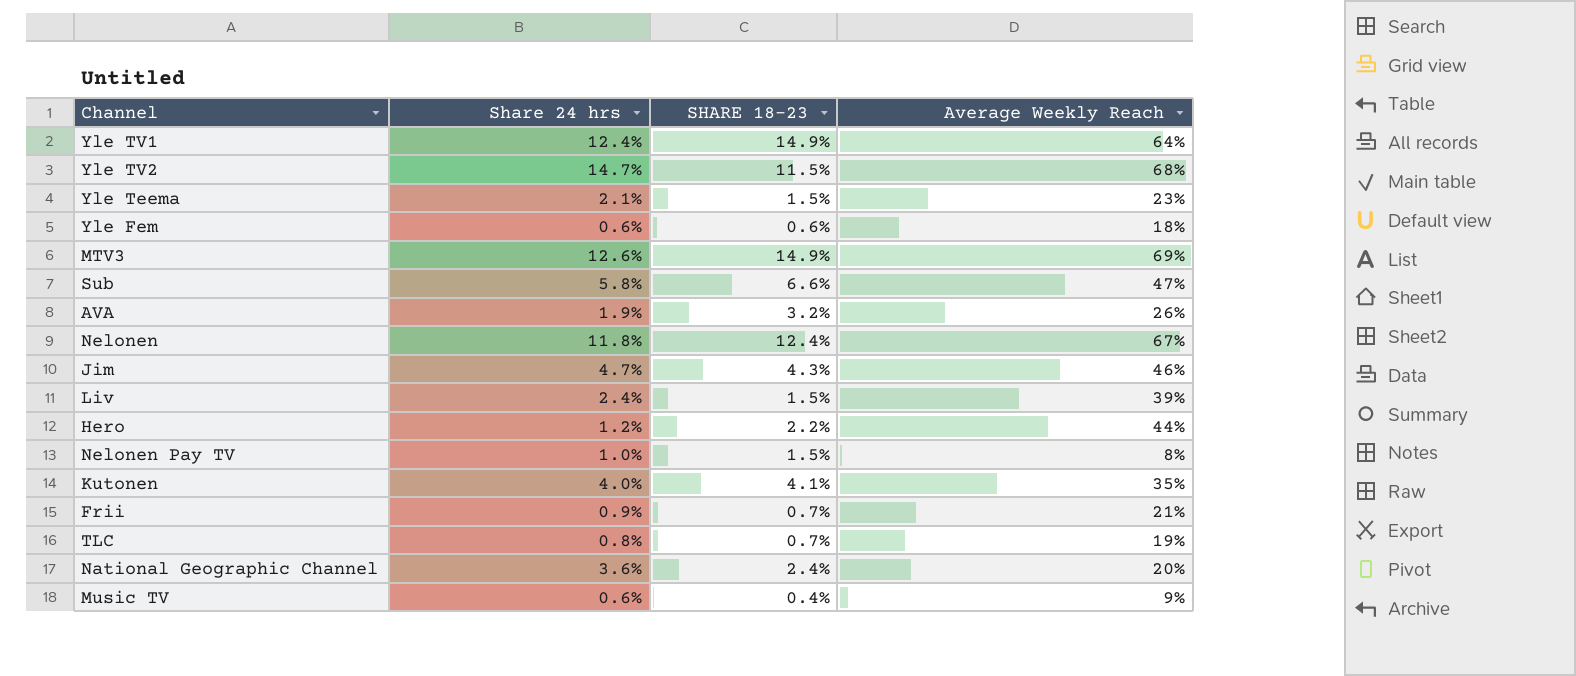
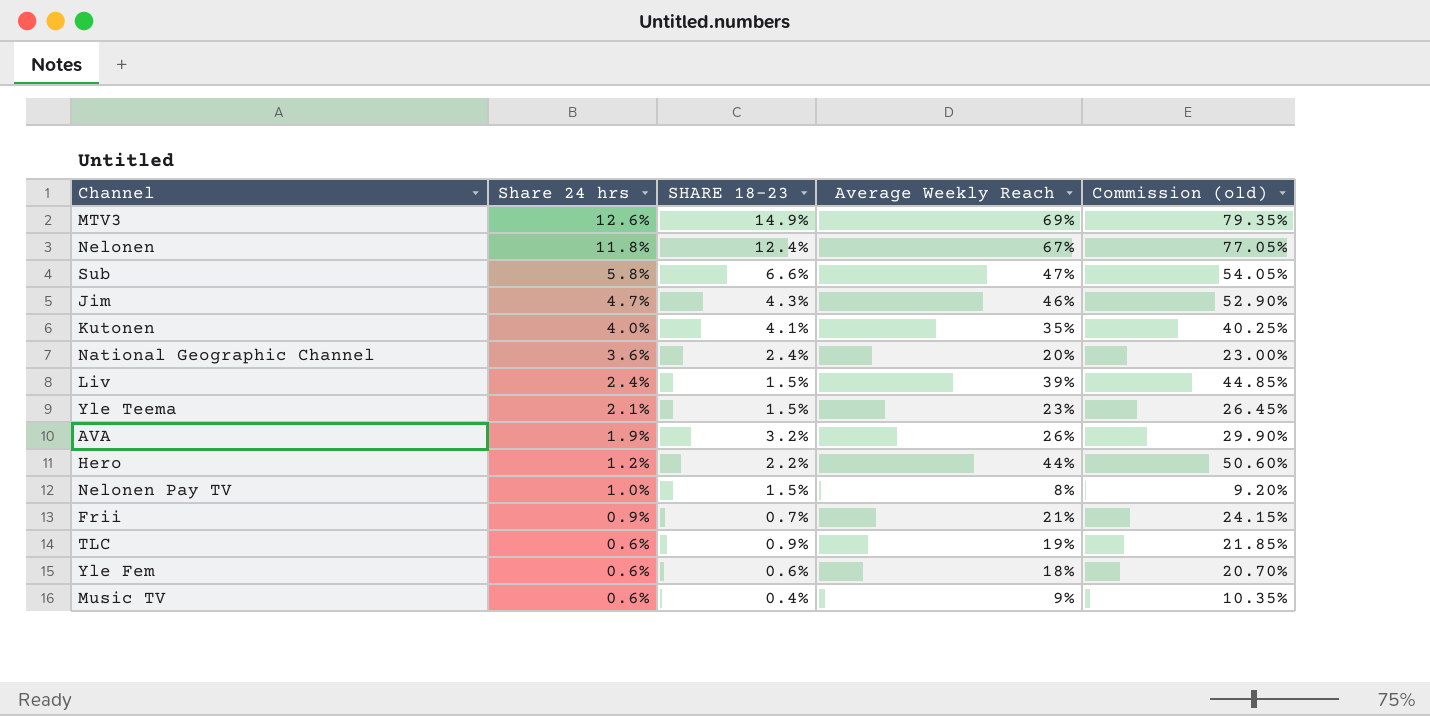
row order: none -> Share 24 hrs descending
column Commission (old) | formula: none -> [Average Weekly Reach] * 1.15
row Yle TV1: 12.4% | 14.9% | 64% -> none
row Yle TV2: 14.7% | 11.5% | 68% -> none
TLC | Share 24 hrs: 0.8% -> 0.6%
TLC | SHARE 18–23: 0.7% -> 0.9%

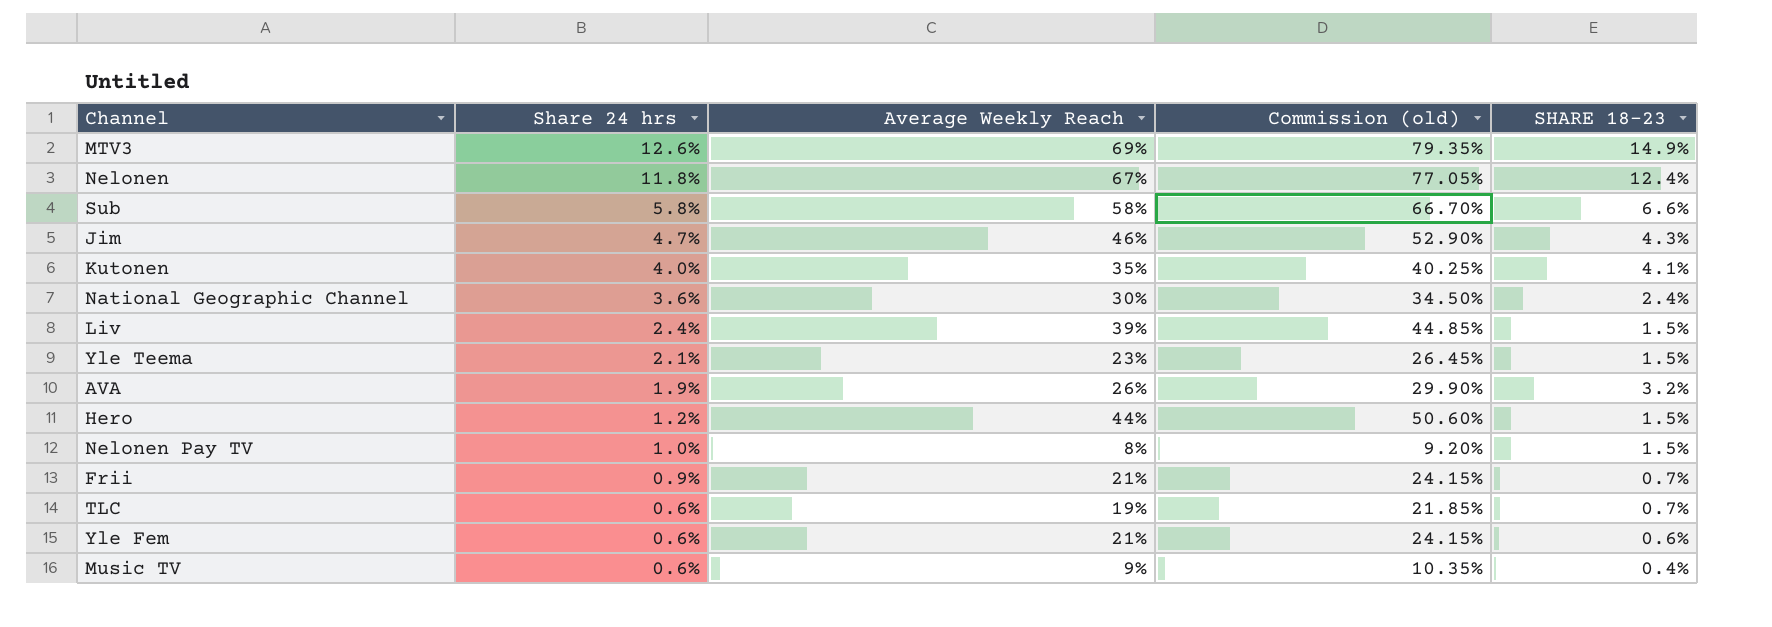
column SHARE 18–23 | position: 3 -> 5
Sub | Average Weekly Reach: 47% -> 58%
Sub | Commission (old): 54.05% -> 66.70%
National Geographic Channel | Average Weekly Reach: 20% -> 30%
National Geographic Channel | Commission (old): 23.00% -> 34.50%
Hero | SHARE 18–23: 2.2% -> 1.5%
TLC | SHARE 18–23: 0.9% -> 0.7%
Yle Fem | Average Weekly Reach: 18% -> 21%
Yle Fem | Commission (old): 20.70% -> 24.15%

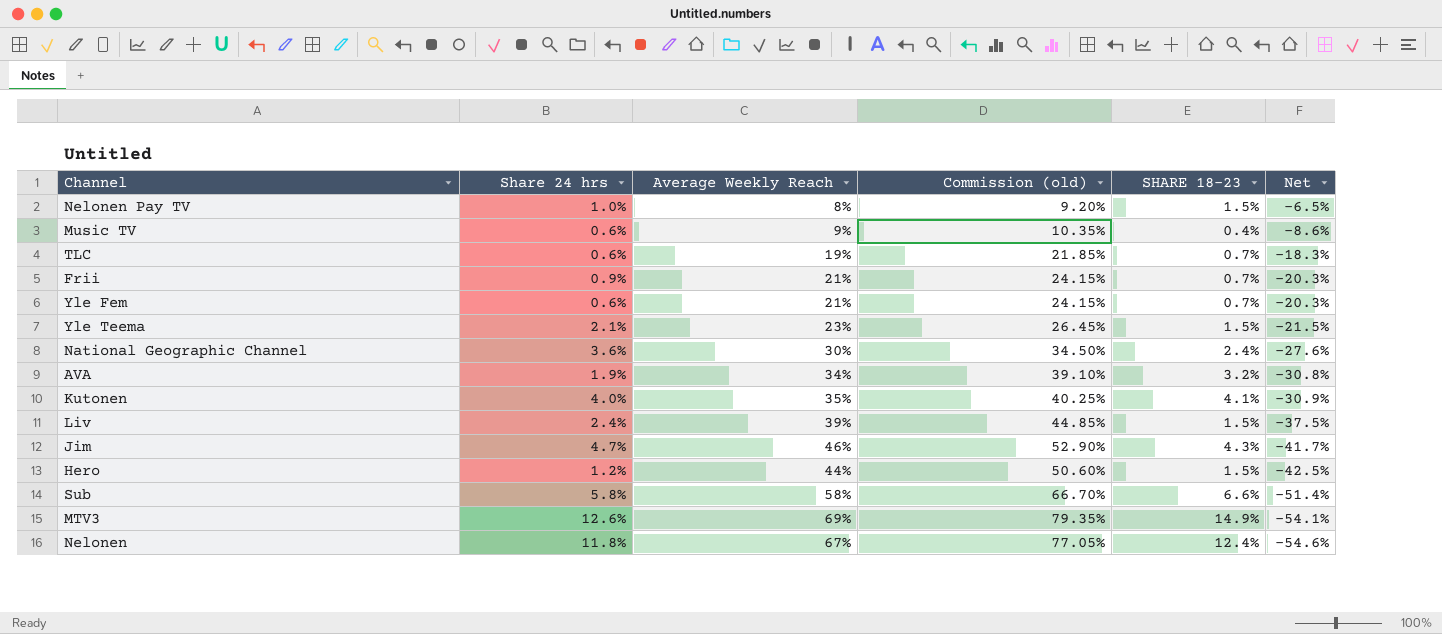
row order: Share 24 hrs descending -> Net descending
column Net | formula: none -> [SHARE 18–23] - [Average Weekly Reach]
Yle Fem | SHARE 18–23: 0.6% -> 0.7%
AVA | Average Weekly Reach: 26% -> 34%
AVA | Commission (old): 29.90% -> 39.10%

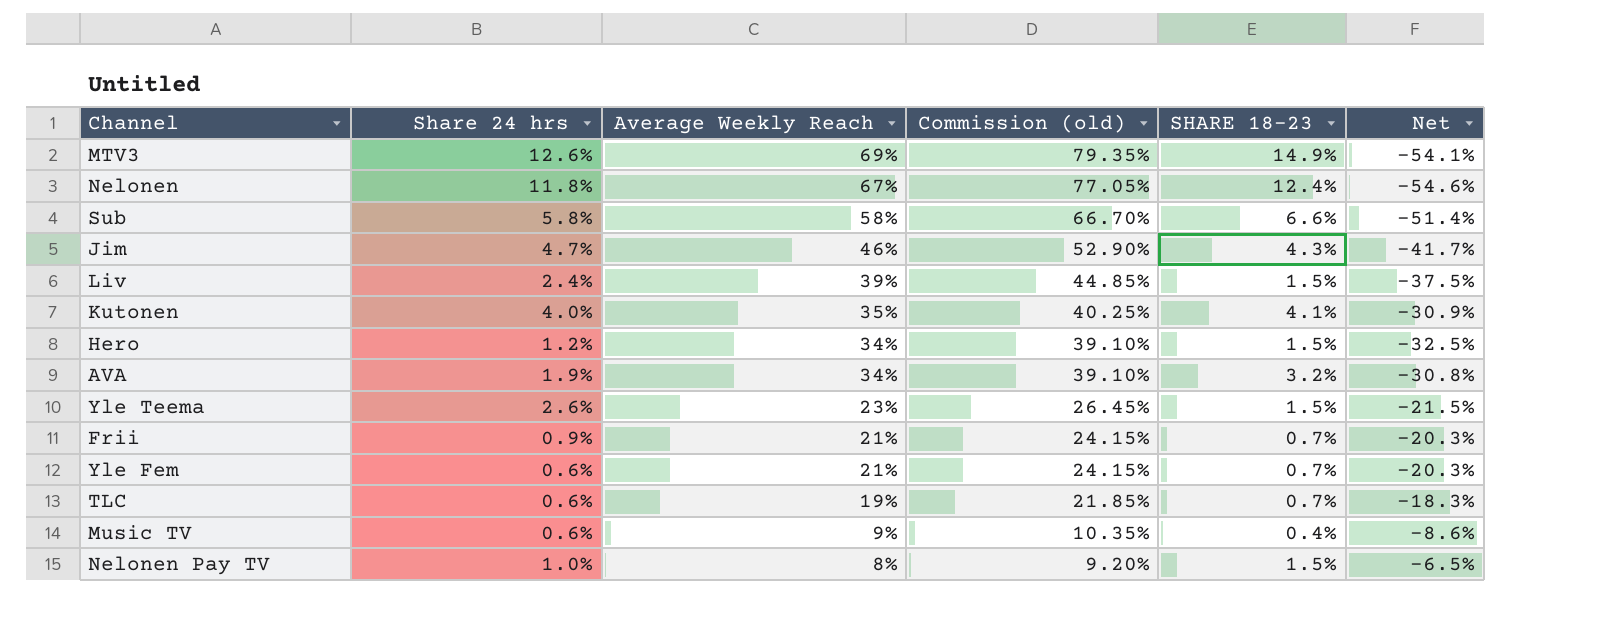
row order: Net descending -> Average Weekly Reach descending
row National Geographic Channel: 3.6% | 30% | 34.50% | 2.4% | -27.6% -> none
Hero | Average Weekly Reach: 44% -> 34%
Hero | Commission (old): 50.60% -> 39.10%
Hero | Net: -42.5% -> -32.5%
Yle Teema | Share 24 hrs: 2.1% -> 2.6%

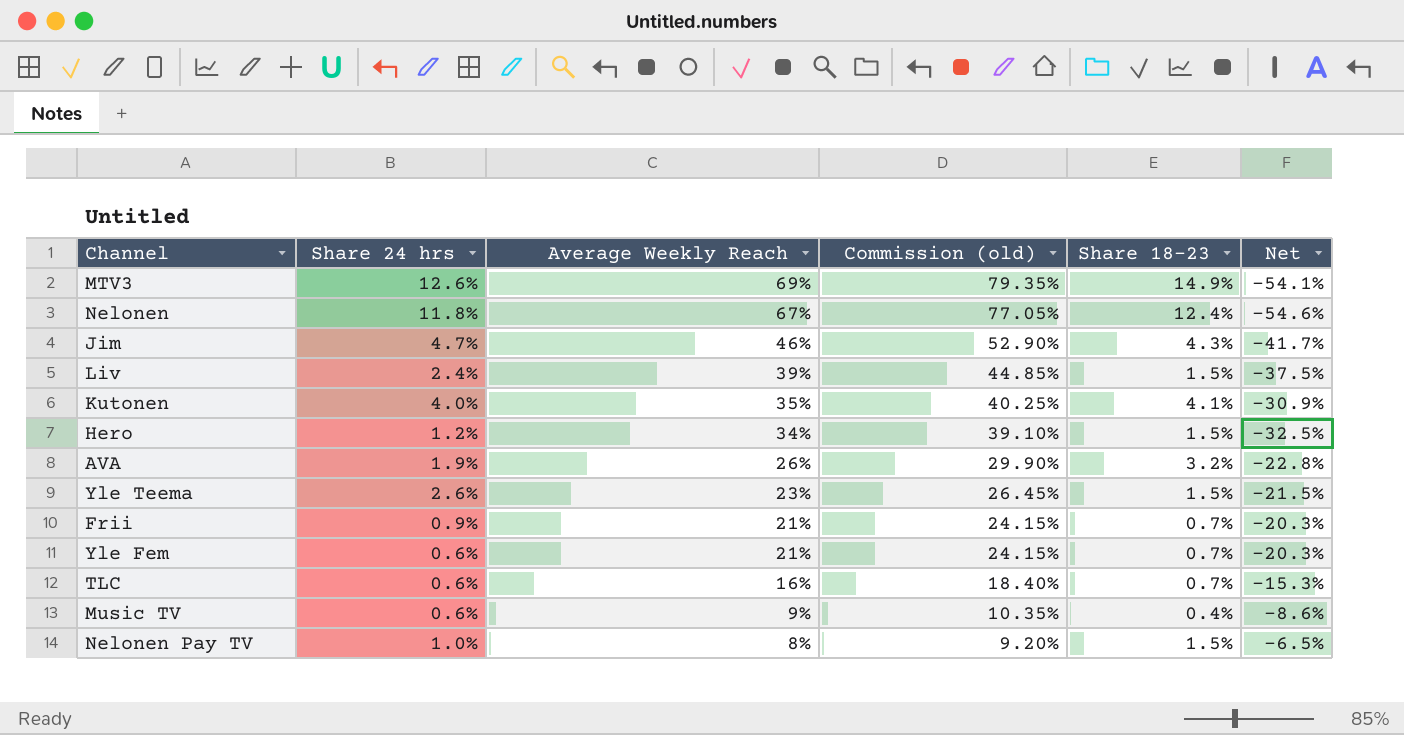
column name: SHARE 18–23 -> Share 18–23
row Sub: 5.8% | 58% | 66.70% | 6.6% | -51.4% -> none
AVA | Average Weekly Reach: 34% -> 26%
AVA | Commission (old): 39.10% -> 29.90%
AVA | Net: -30.8% -> -22.8%
TLC | Average Weekly Reach: 19% -> 16%
TLC | Commission (old): 21.85% -> 18.40%
TLC | Net: -18.3% -> -15.3%

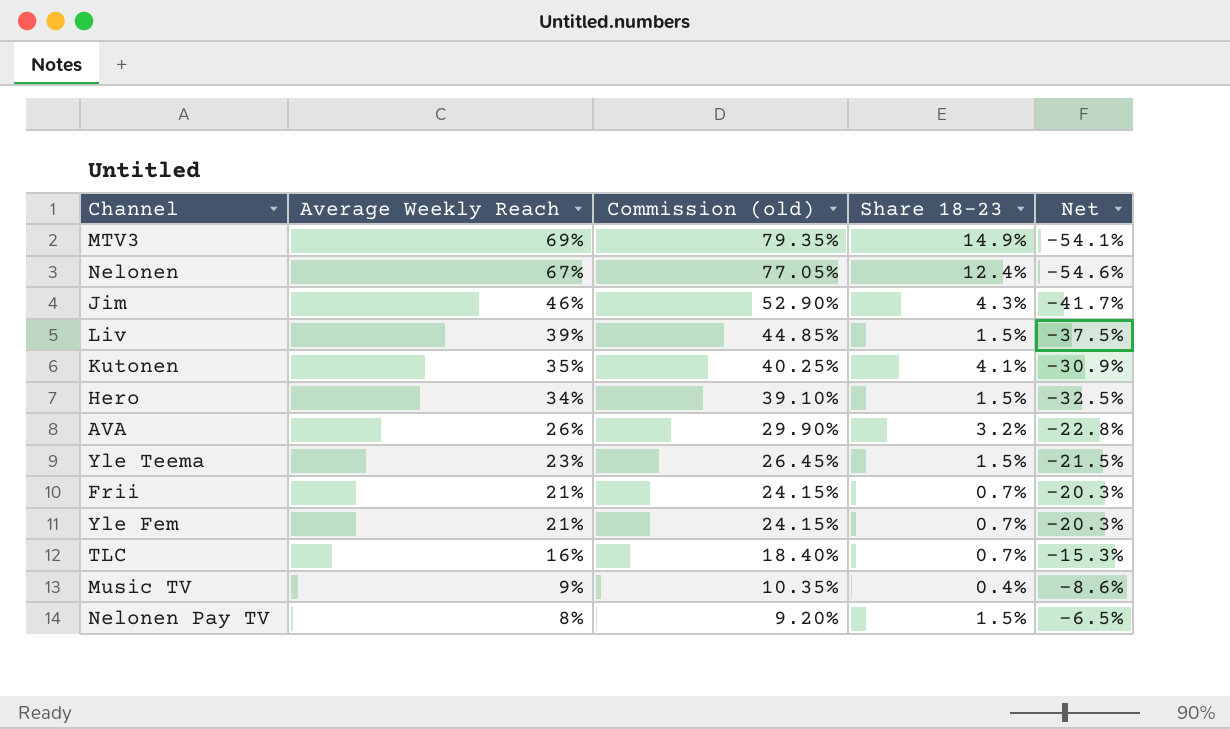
column Share 24 hrs | position: 2 -> none

